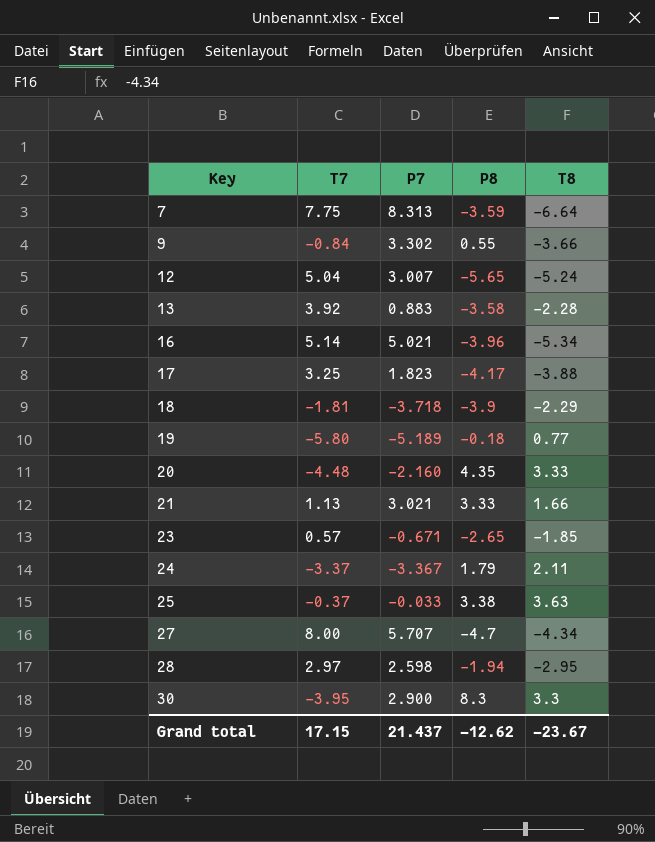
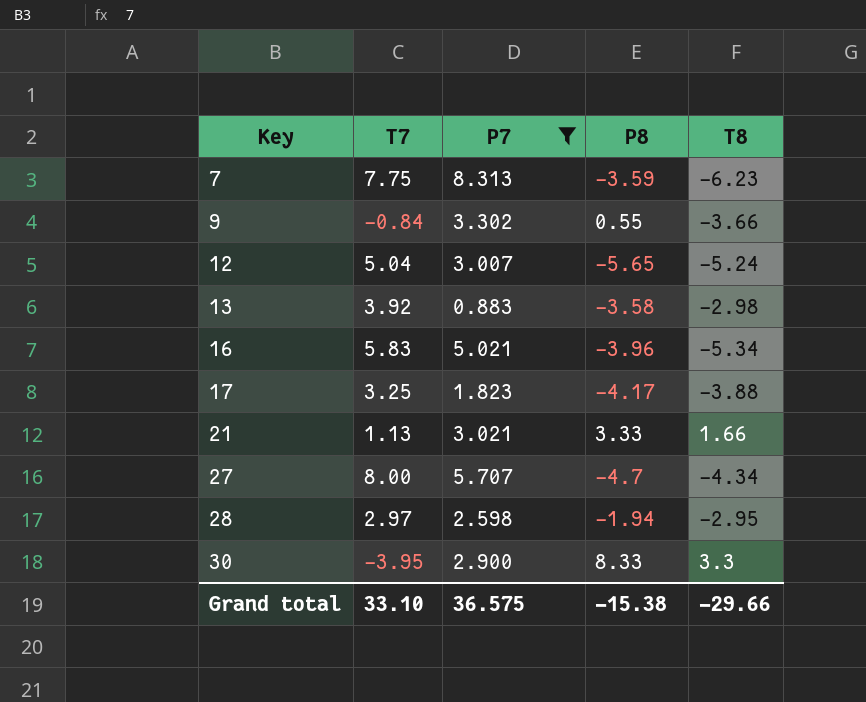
filter: none -> P7 >= 0.883
7 | T8: -6.64 -> -6.23
13 | T8: -2.28 -> -2.98
16 | T7: 5.14 -> 5.83
30 | P8: 8.3 -> 8.33
Grand total | T7: 17.15 -> 33.10
Grand total | P7: 21.437 -> 36.575
Grand total | P8: -12.62 -> -15.38
Grand total | T8: -23.67 -> -29.66

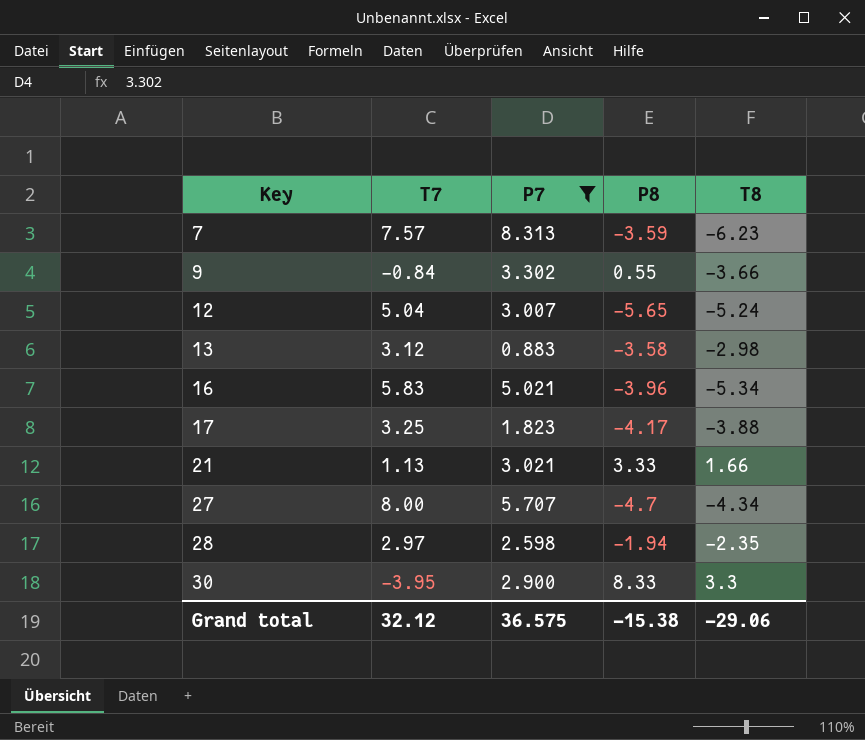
7 | T7: 7.75 -> 7.57
13 | T7: 3.92 -> 3.12
28 | T8: -2.95 -> -2.35
Grand total | T7: 33.10 -> 32.12
Grand total | T8: -29.66 -> -29.06

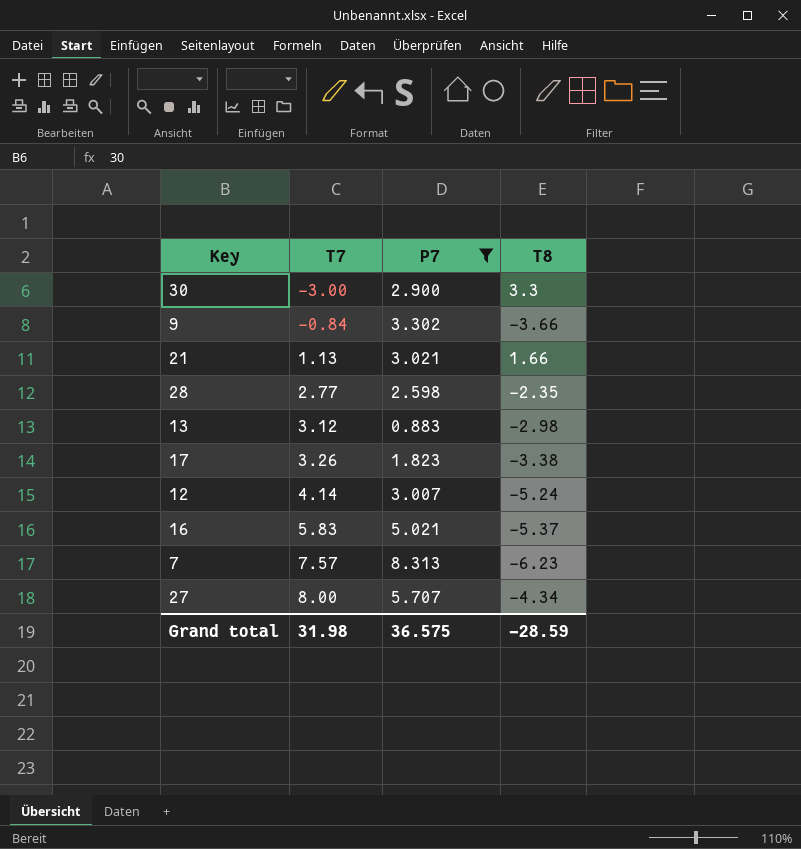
row order: Key ascending -> T7 ascending
column P8 | position: 4 -> none
30 | T7: -3.95 -> -3.00
28 | T7: 2.97 -> 2.77
17 | T7: 3.25 -> 3.26
17 | T8: -3.88 -> -3.38
12 | T7: 5.04 -> 4.14
16 | T8: -5.34 -> -5.37
Grand total | T7: 32.12 -> 31.98
Grand total | T8: -29.06 -> -28.59

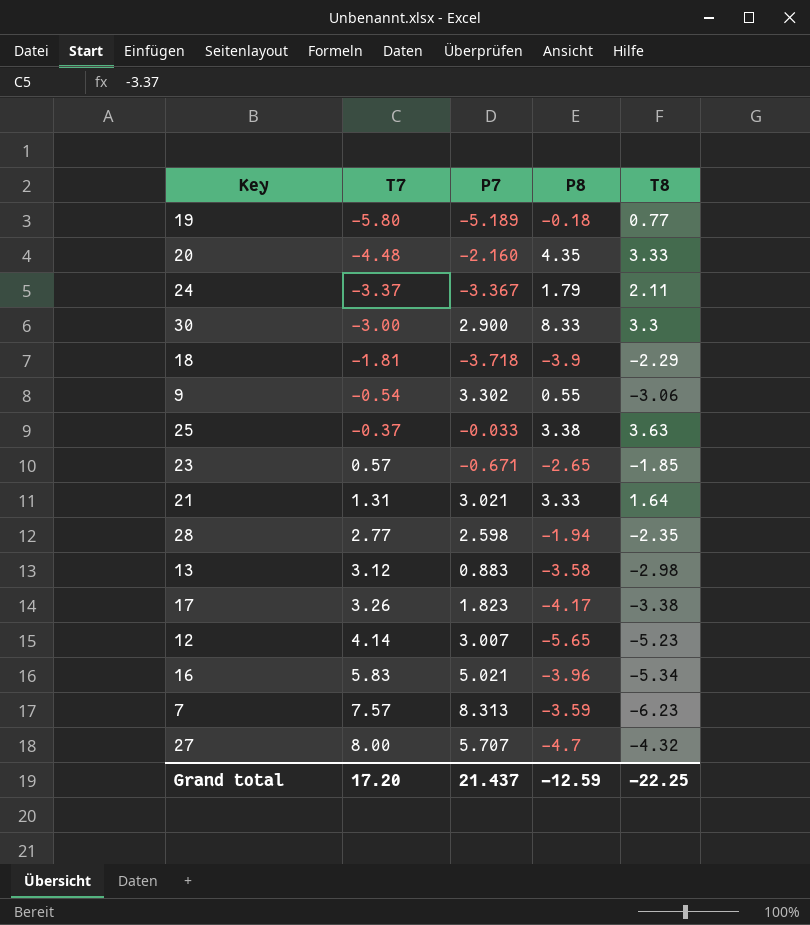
filter: P7 >= 0.883 -> none
column P8 | position: none -> 4
9 | T7: -0.84 -> -0.54
9 | T8: -3.66 -> -3.06
21 | T7: 1.13 -> 1.31
21 | T8: 1.66 -> 1.64
12 | T8: -5.24 -> -5.23
16 | T8: -5.37 -> -5.34
27 | T8: -4.34 -> -4.32
Grand total | T7: 31.98 -> 17.20
Grand total | P7: 36.575 -> 21.437
Grand total | T8: -28.59 -> -22.25

